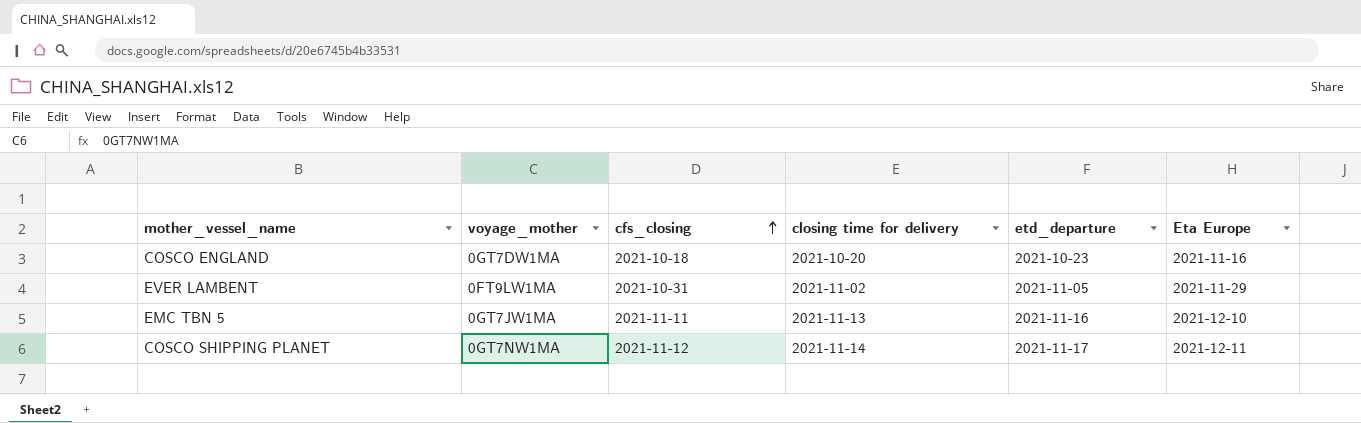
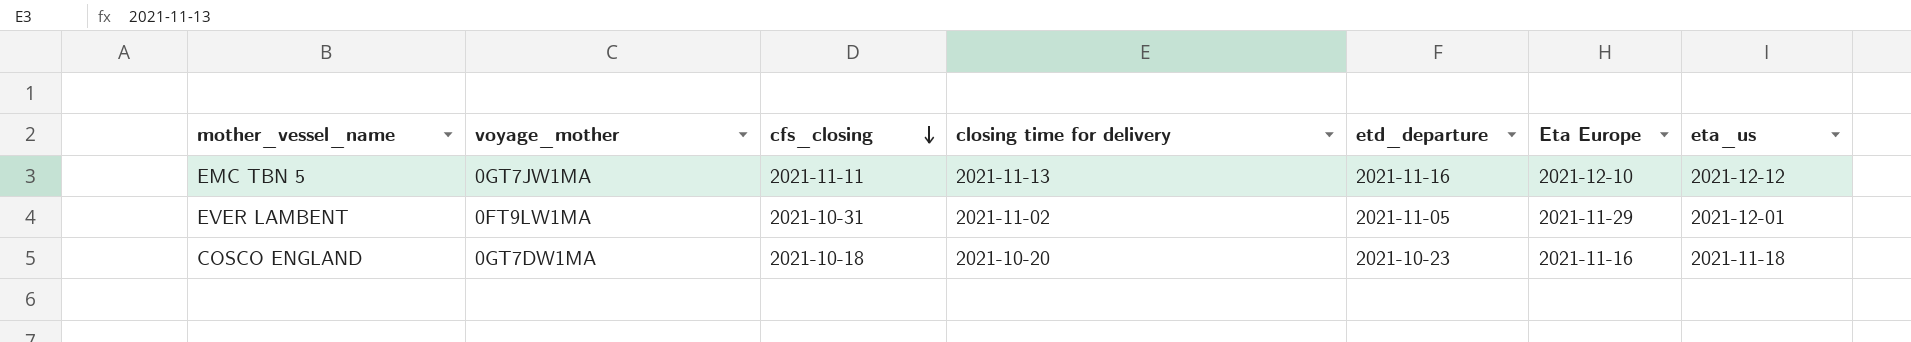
row order: cfs_closing ascending -> cfs_closing descending
column eta_us | position: none -> 7
row COSCO SHIPPING PLANET: 0GT7NW1MA | 2021-11-12 | 2021-11-14 | 2021-11-17 | 2021-12-11 -> none

